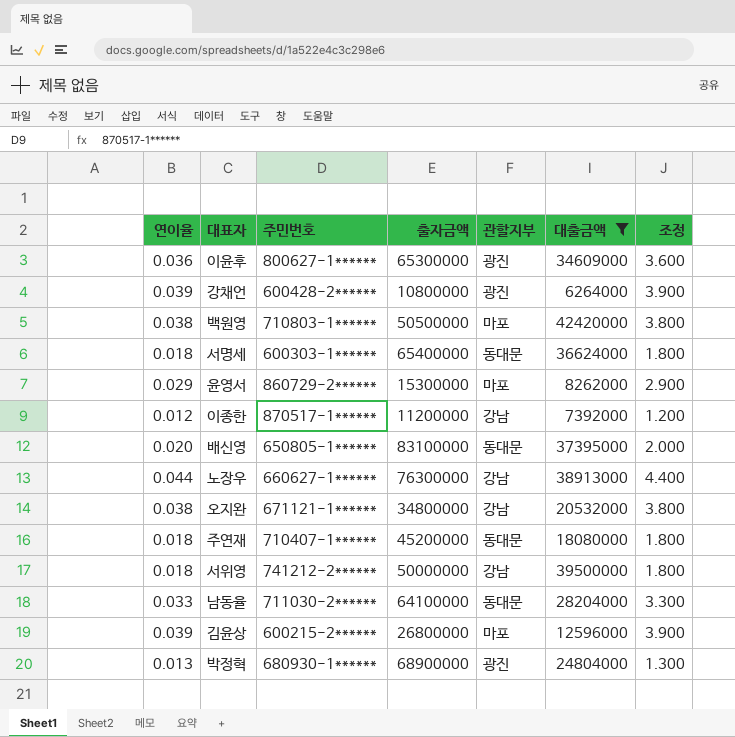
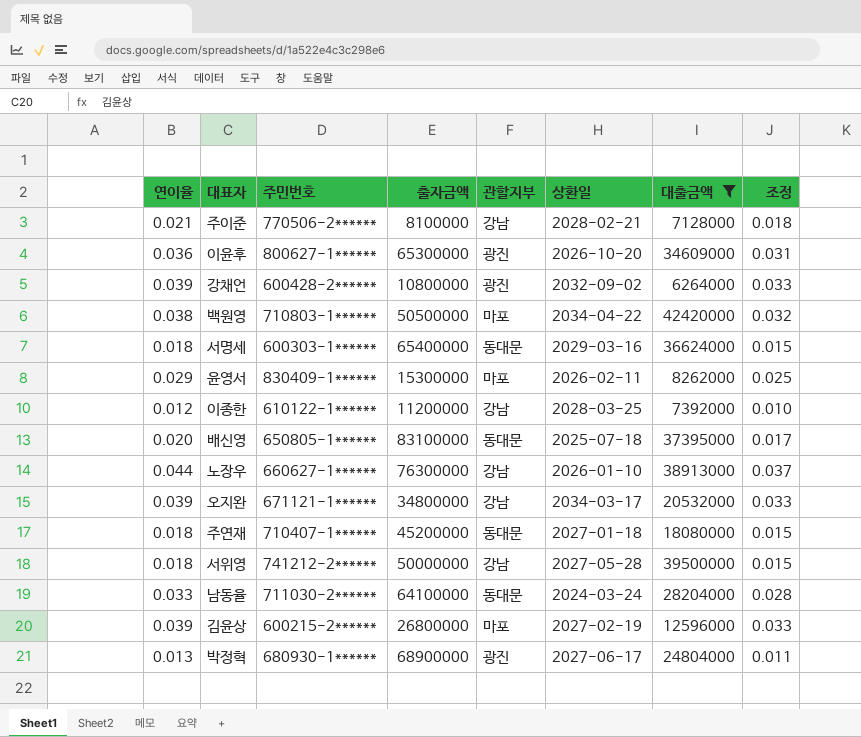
column 상환일 | position: none -> 6
column 조정 | formula: [연이율] * 100 -> [연이율] * 0.85
row 주이준: none -> 0.021 | 770506-2****** | 8100000 | 강남 | 2028-02-21 | 7128000 | 0.018
윤영서 | 주민번호: 860729-2****** -> 830409-1******
이종한 | 주민번호: 870517-1****** -> 610122-1******
오지완 | 연이율: 0.038 -> 0.039

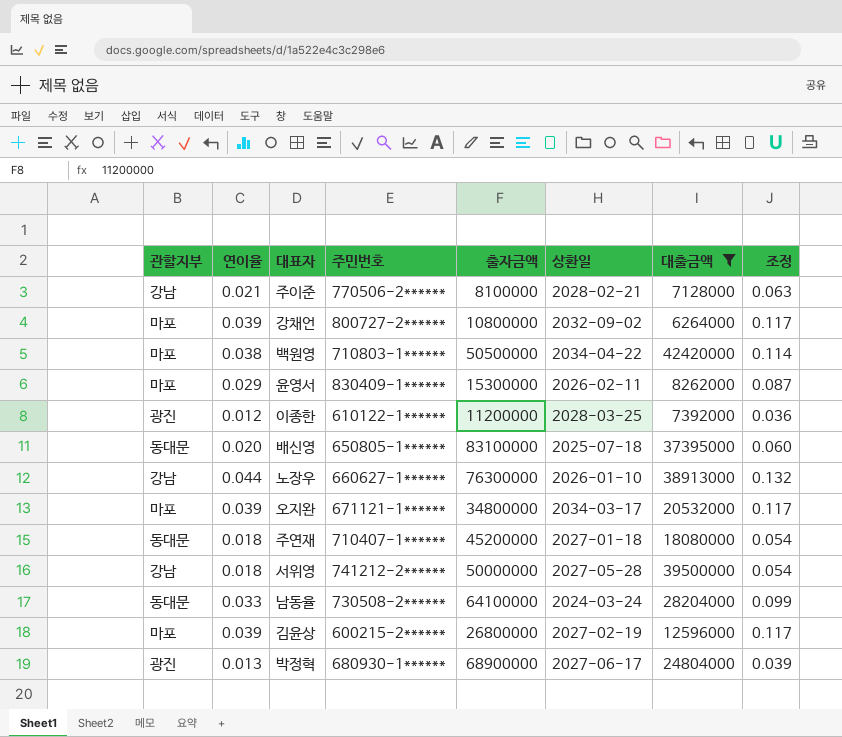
column 관할지부 | position: 5 -> 1
column 조정 | formula: [연이율] * 0.85 -> [연이율] * 3
row 이윤후: 0.036 | 800627-1****** | 65300000 | 광진 | 2026-10-20 | 34609000 | 0.031 -> none
row 서명세: 0.018 | 600303-1****** | 65400000 | 동대문 | 2029-03-16 | 36624000 | 0.015 -> none
강채언 | 관할지부: 광진 -> 마포
강채언 | 주민번호: 600428-2****** -> 800727-2******
이종한 | 관할지부: 강남 -> 광진
오지완 | 관할지부: 강남 -> 마포
남동율 | 주민번호: 711030-2****** -> 730508-2******

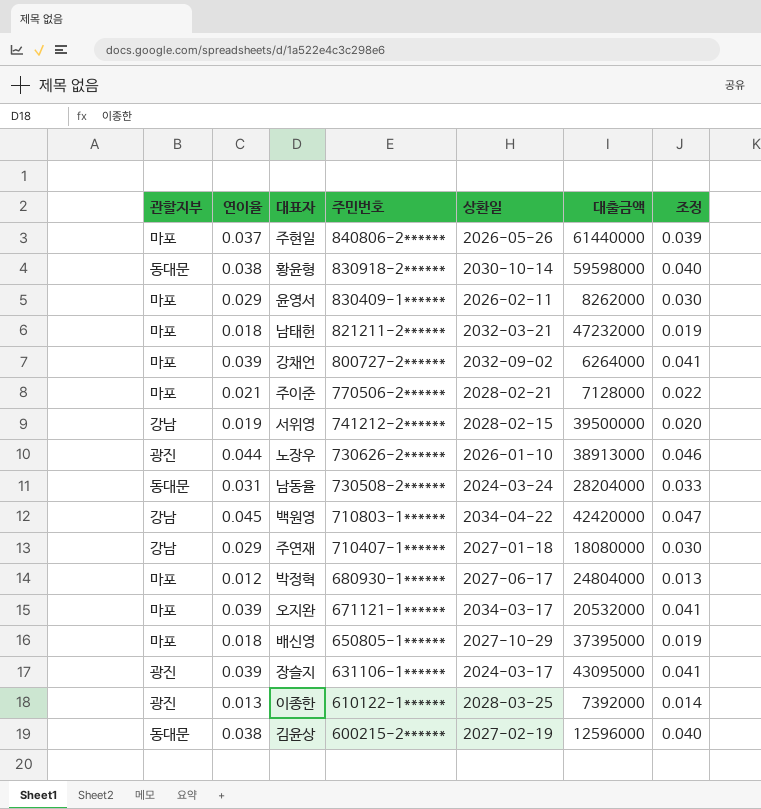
filter: 대출금액 <= 42420000 -> none
row order: none -> 주민번호 descending
column 출자금액 | position: 5 -> none
column 조정 | formula: [연이율] * 3 -> [연이율] * 1.05
주이준 | 관할지부: 강남 -> 마포
서위영 | 연이율: 0.018 -> 0.019
서위영 | 상환일: 2027-05-28 -> 2028-02-15
노장우 | 관할지부: 강남 -> 광진
노장우 | 주민번호: 660627-1****** -> 730626-2******
남동율 | 연이율: 0.033 -> 0.031
백원영 | 관할지부: 마포 -> 강남
백원영 | 연이율: 0.038 -> 0.045
주연재 | 관할지부: 동대문 -> 강남
주연재 | 연이율: 0.018 -> 0.029
박정혁 | 관할지부: 광진 -> 마포
박정혁 | 연이율: 0.013 -> 0.012
배신영 | 관할지부: 동대문 -> 마포
배신영 | 연이율: 0.020 -> 0.018
배신영 | 상환일: 2025-07-18 -> 2027-10-29
이종한 | 연이율: 0.012 -> 0.013
김윤상 | 관할지부: 마포 -> 동대문
김윤상 | 연이율: 0.039 -> 0.038

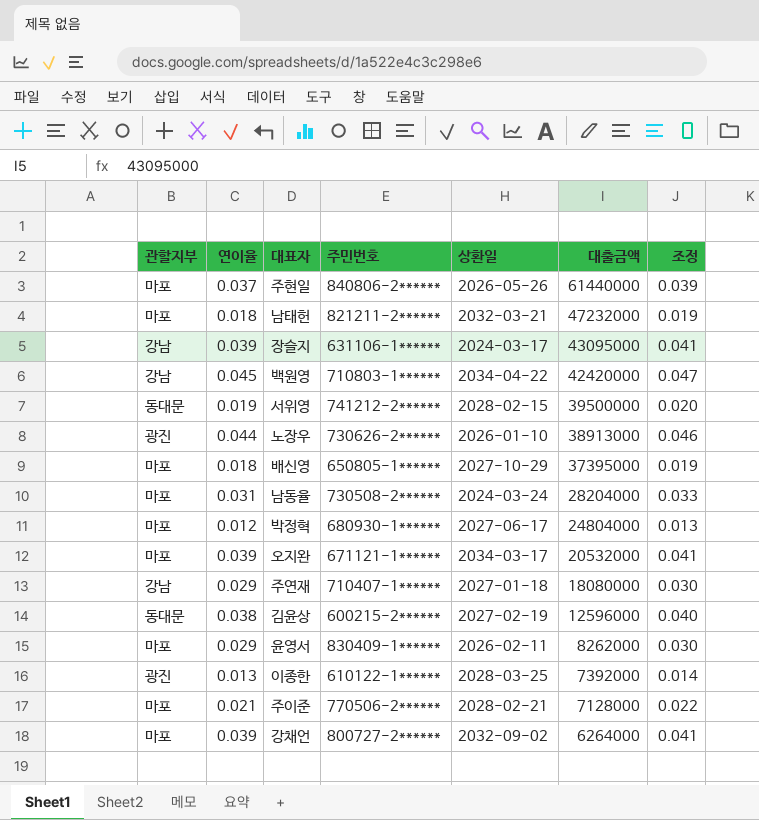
row order: 주민번호 descending -> 대출금액 descending
row 황윤형: 동대문 | 0.038 | 830918-2****** | 2030-10-14 | 59598000 | 0.040 -> none
장슬지 | 관할지부: 광진 -> 강남
서위영 | 관할지부: 강남 -> 동대문
남동율 | 관할지부: 동대문 -> 마포

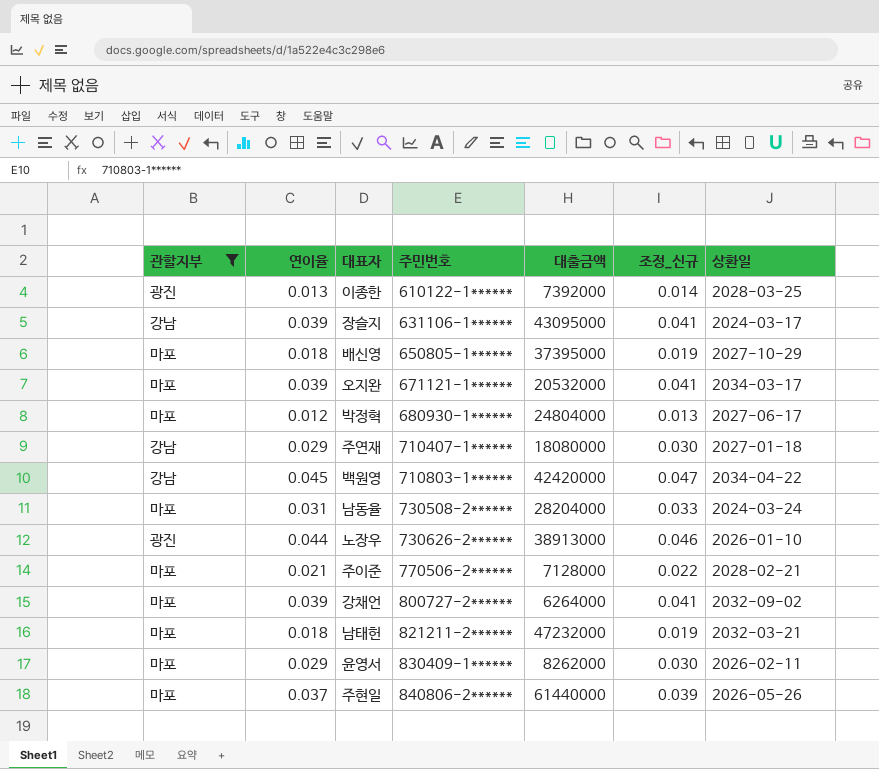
filter: none -> 관할지부 != 동대문
row order: 대출금액 descending -> 주민번호 ascending
column name: 조정 -> 조정_신규
column 상환일 | position: 5 -> 7

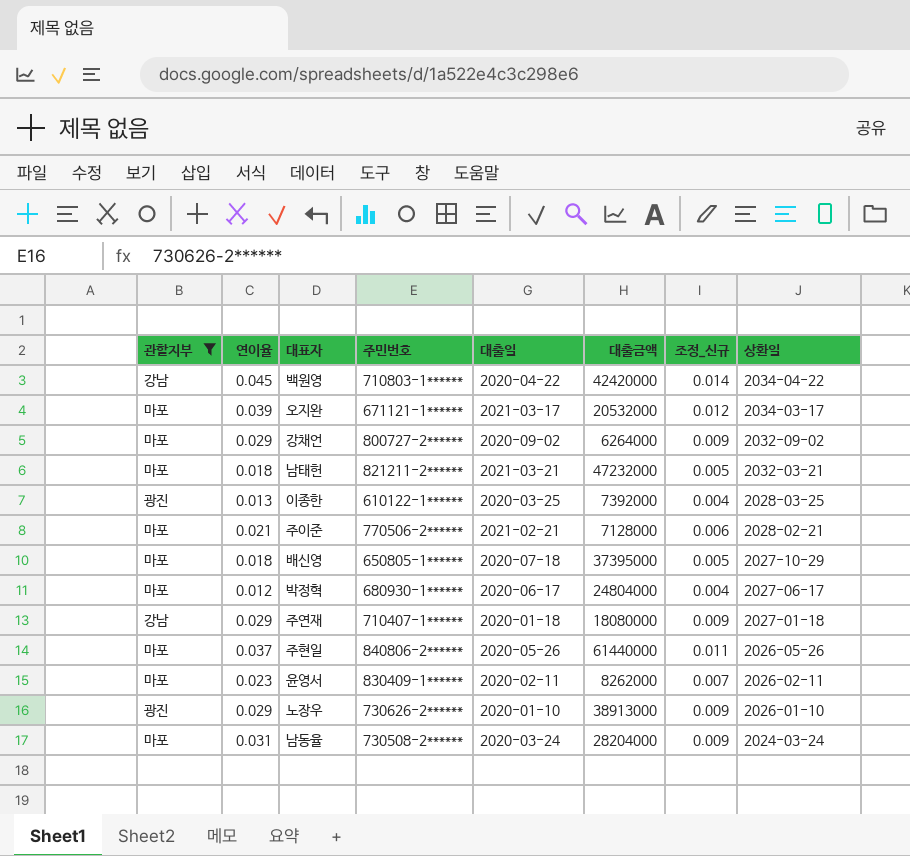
row order: 주민번호 ascending -> 상환일 descending
column 대출일 | position: none -> 5
column 조정_신규 | formula: [연이율] * 1.05 -> [연이율] * 0.3
row 장슬지: 강남 | 0.039 | 631106-1****** | 43095000 | 0.041 | 2024-03-17 -> none
강채언 | 연이율: 0.039 -> 0.029
윤영서 | 연이율: 0.029 -> 0.023
노장우 | 연이율: 0.044 -> 0.029

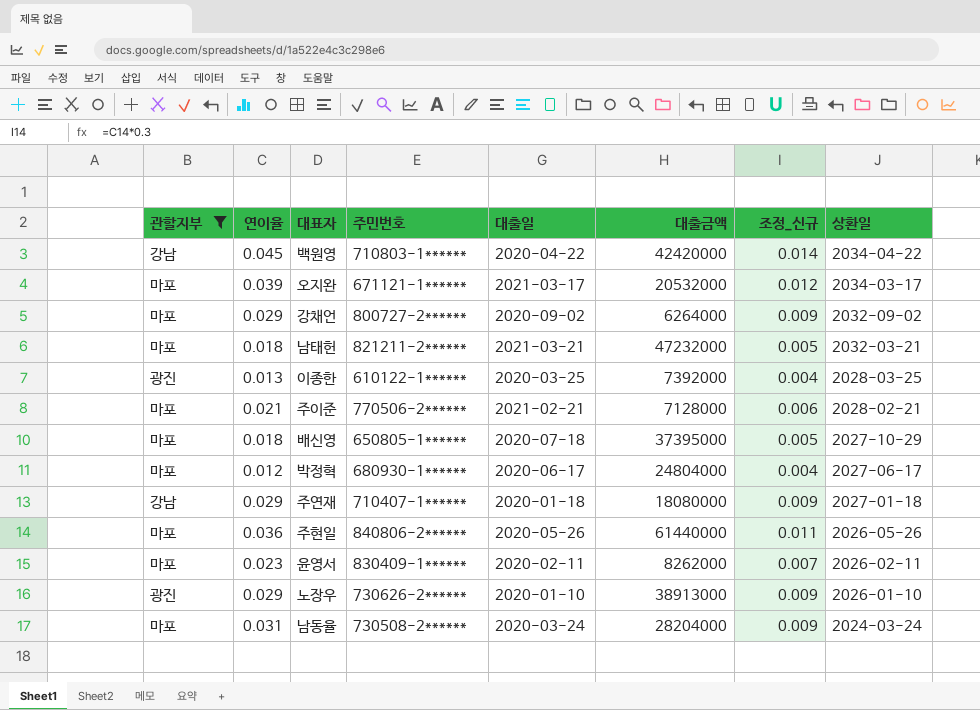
주현일 | 연이율: 0.037 -> 0.036

